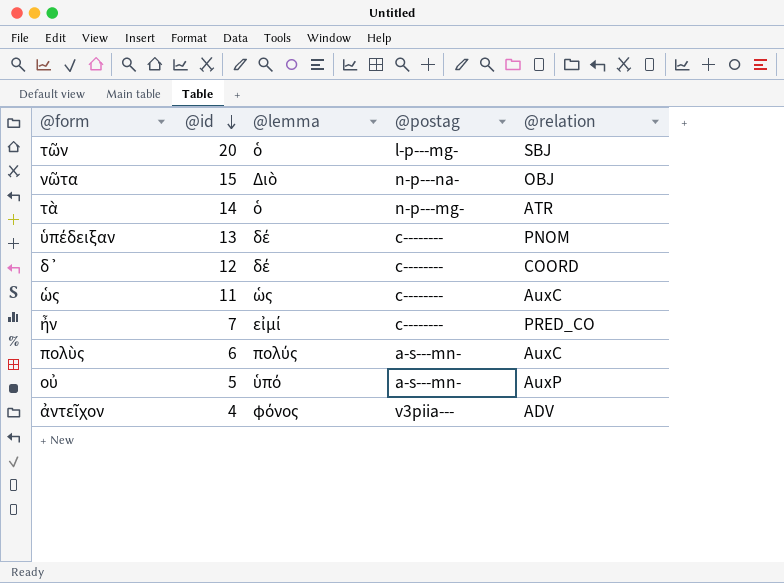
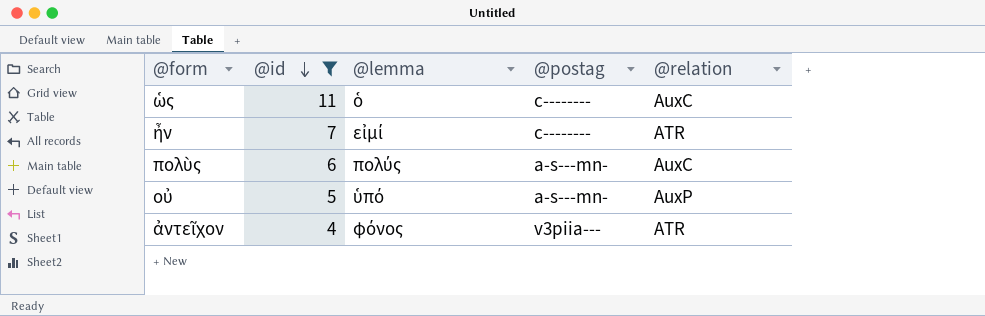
filter: none -> @id <= 11
ὡς | @lemma: ὡς -> ὁ
ἦν | @relation: PRED_CO -> ATR
ἀντεῖχον | @relation: ADV -> ATR

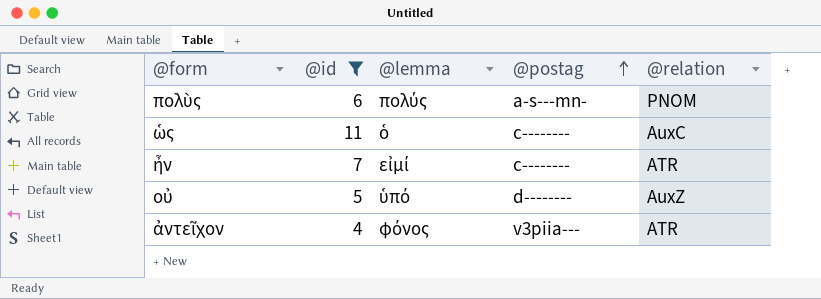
row order: @id descending -> @postag ascending
πολὺς | @relation: AuxC -> PNOM
οὐ | @postag: a-s---mn- -> d--------
οὐ | @relation: AuxP -> AuxZ

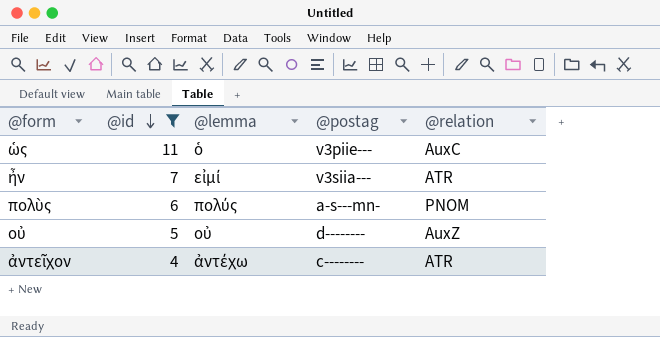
row order: @postag ascending -> @id descending
ὡς | @postag: c-------- -> v3piie---
ἦν | @postag: c-------- -> v3siia---
οὐ | @lemma: ὑπό -> οὐ
ἀντεῖχον | @lemma: φόνος -> ἀντέχω
ἀντεῖχον | @postag: v3piia--- -> c--------

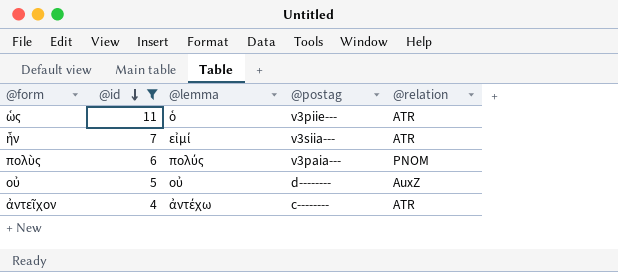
ὡς | @relation: AuxC -> ATR
πολὺς | @postag: a-s---mn- -> v3paia---

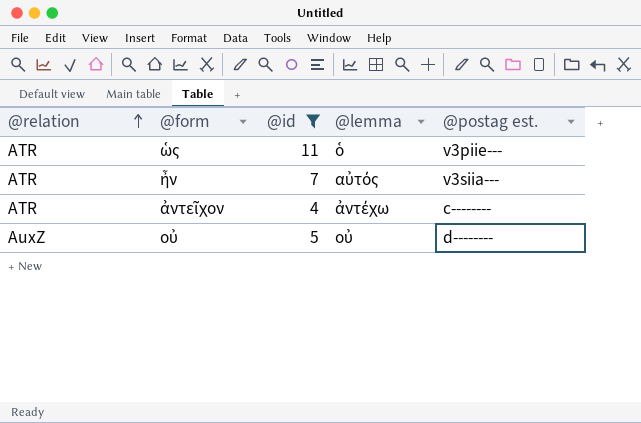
row order: @id descending -> @relation ascending
column @relation | position: 5 -> 1
column name: @postag -> @postag est.
row πολὺς: 6 | πολύς | v3paia--- | PNOM -> none
ἦν | @lemma: εἰμί -> αὐτός

